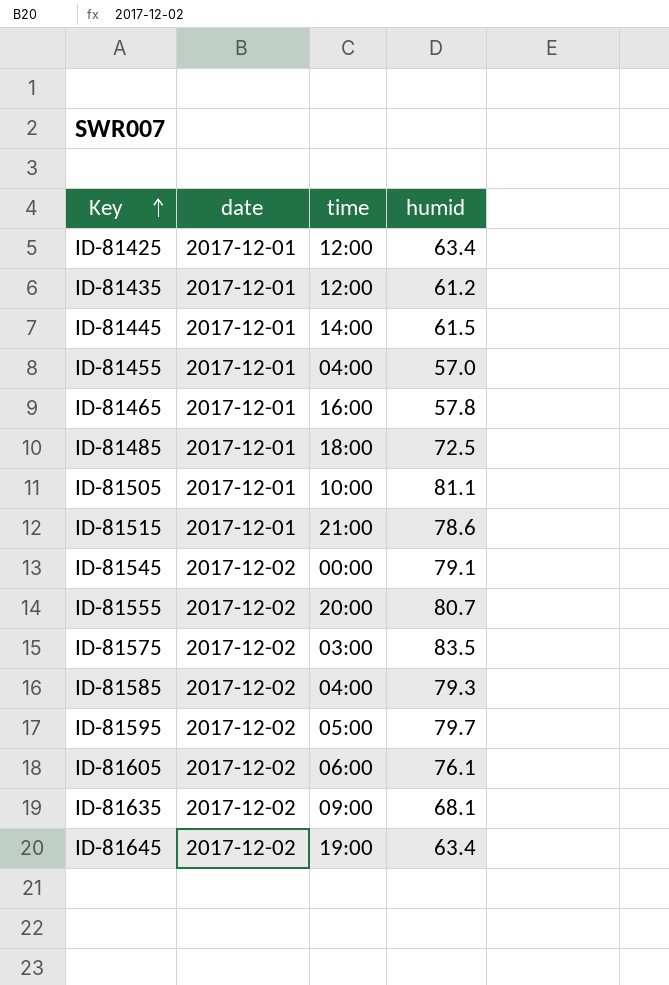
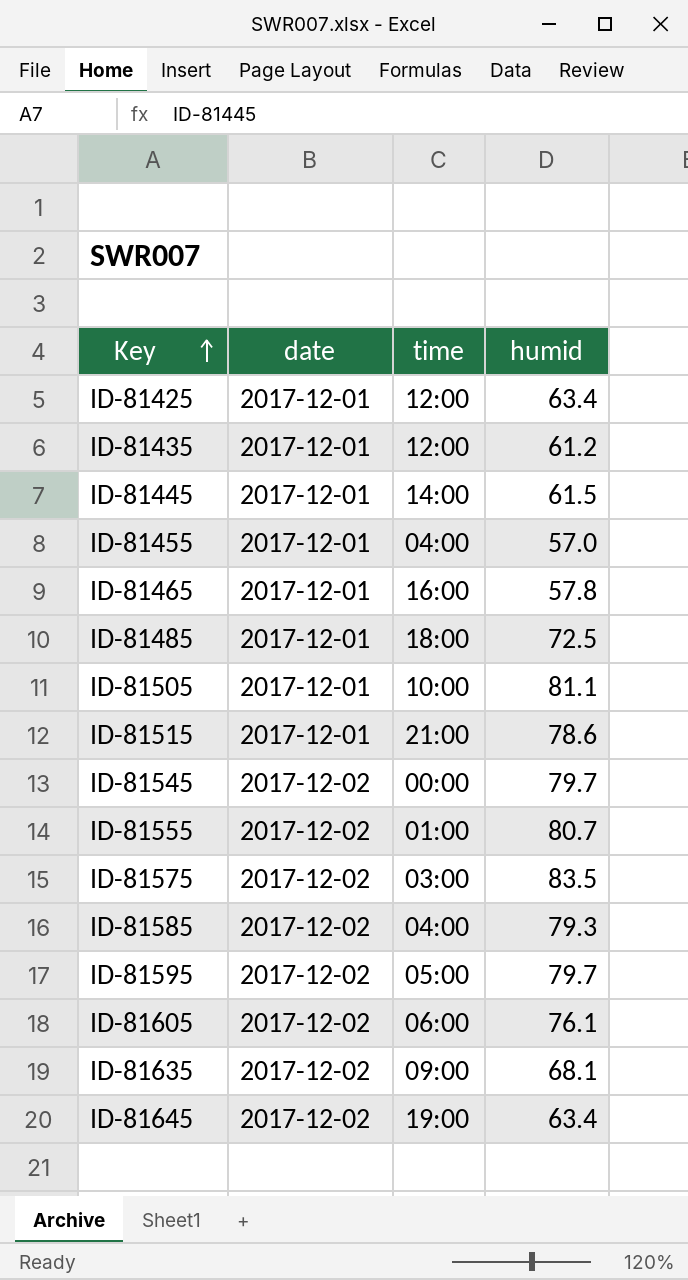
ID-81545 | humid: 79.1 -> 79.7
ID-81555 | time: 20:00 -> 01:00

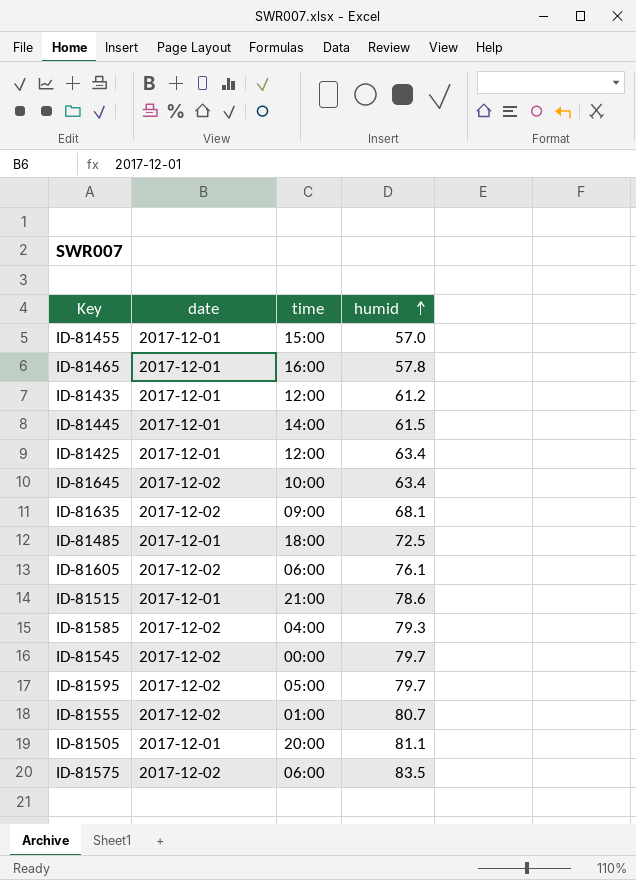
row order: Key ascending -> humid ascending
ID-81455 | time: 04:00 -> 15:00
ID-81645 | time: 19:00 -> 10:00
ID-81505 | time: 10:00 -> 20:00
ID-81575 | time: 03:00 -> 06:00

